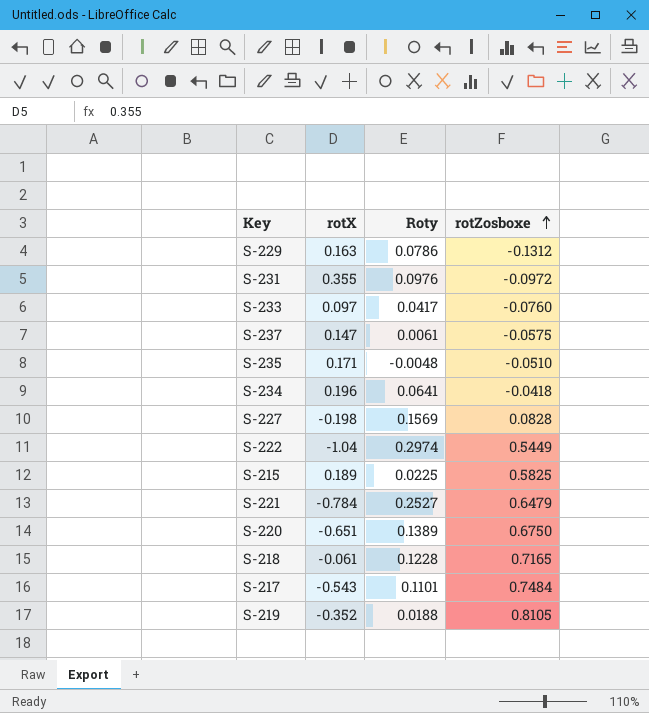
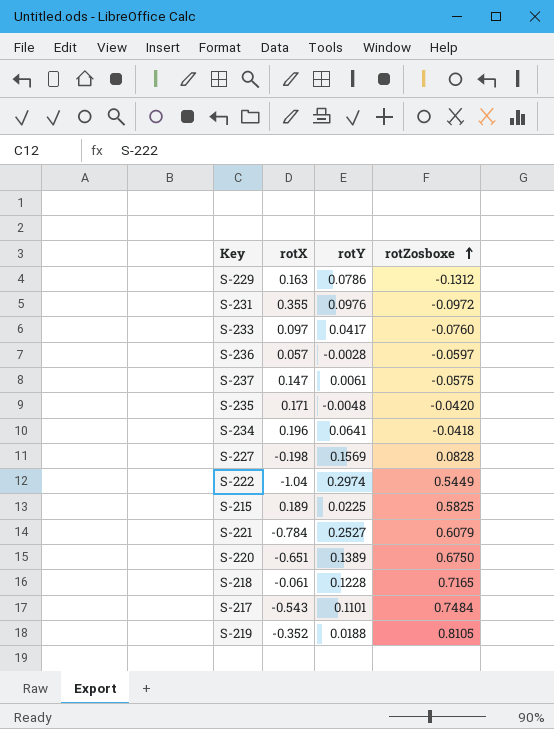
column name: Roty -> rotY
row S-236: none -> 0.057 | -0.0028 | -0.0597
S-235 | rotZosboxe: -0.0510 -> -0.0420
S-221 | rotZosboxe: 0.6479 -> 0.6079

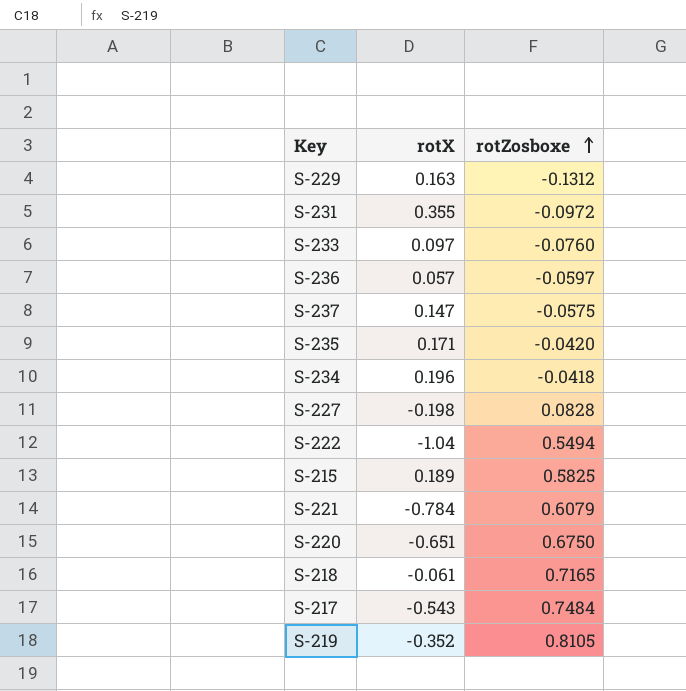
column rotY | position: 3 -> none
S-222 | rotZosboxe: 0.5449 -> 0.5494

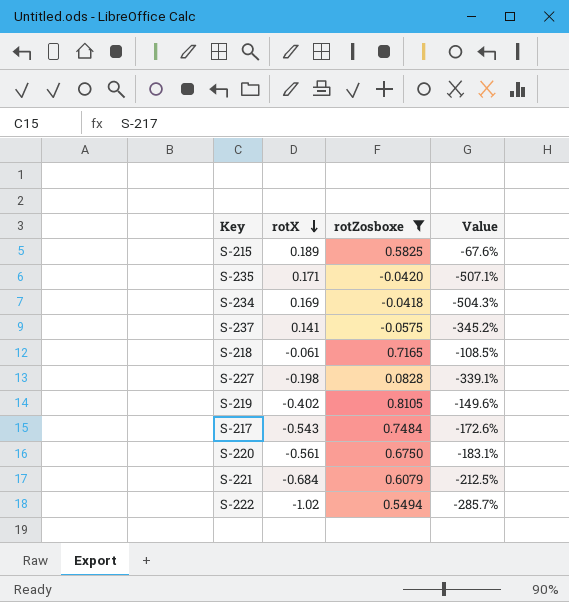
filter: none -> rotZosboxe >= -0.0575
row order: rotZosboxe ascending -> rotX descending
column Value | formula: none -> ([rotX] - [rotZosboxe]) / [rotZosboxe]
S-234 | rotX: 0.196 -> 0.169
S-237 | rotX: 0.147 -> 0.141
S-219 | rotX: -0.352 -> -0.402
S-220 | rotX: -0.651 -> -0.561
S-221 | rotX: -0.784 -> -0.684
S-222 | rotX: -1.04 -> -1.02

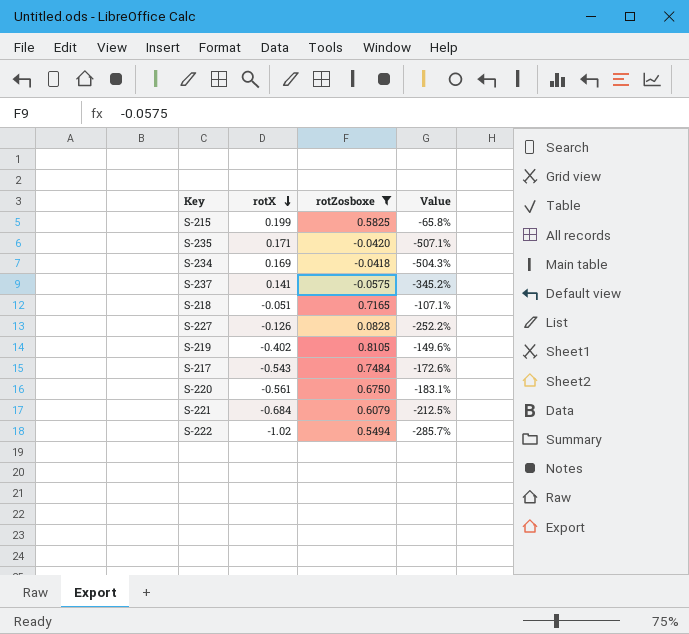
S-215 | rotX: 0.189 -> 0.199
S-215 | Value: -67.6% -> -65.8%
S-218 | rotX: -0.061 -> -0.051
S-218 | Value: -108.5% -> -107.1%
S-227 | rotX: -0.198 -> -0.126
S-227 | Value: -339.1% -> -252.2%

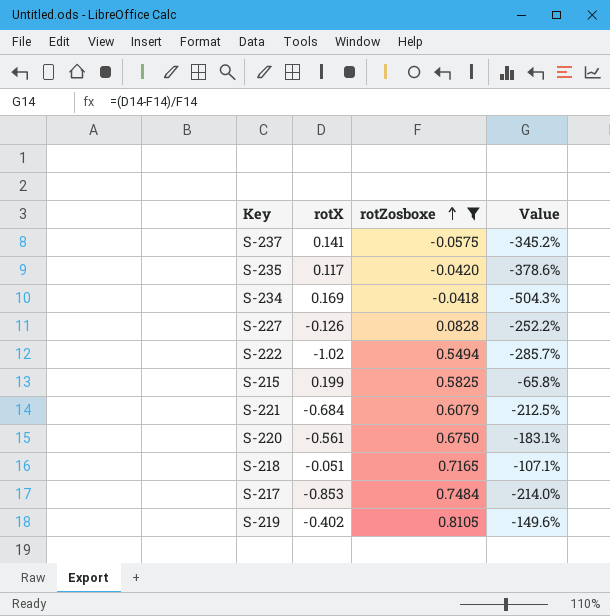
row order: rotX descending -> rotZosboxe ascending
S-235 | rotX: 0.171 -> 0.117
S-235 | Value: -507.1% -> -378.6%
S-217 | rotX: -0.543 -> -0.853
S-217 | Value: -172.6% -> -214.0%

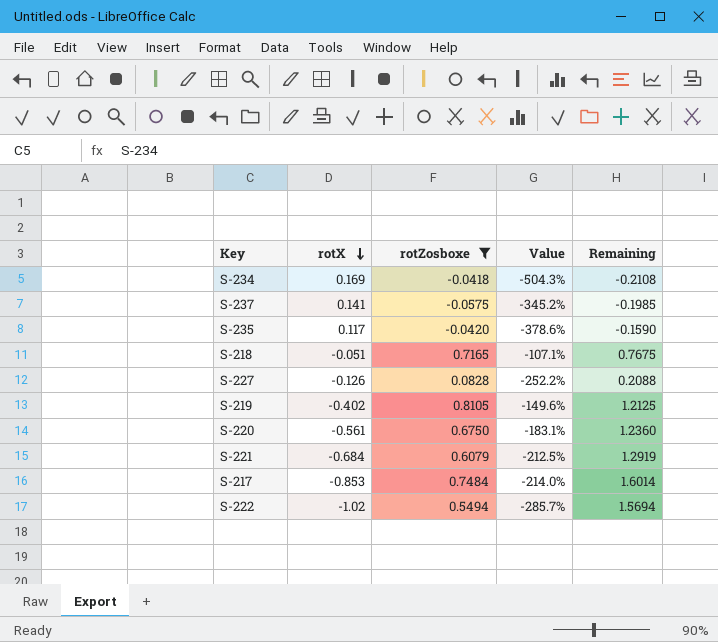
row order: rotZosboxe ascending -> rotX descending
column Remaining | formula: none -> [rotZosboxe] - [rotX]
row S-215: 0.199 | 0.5825 | -65.8% -> none

